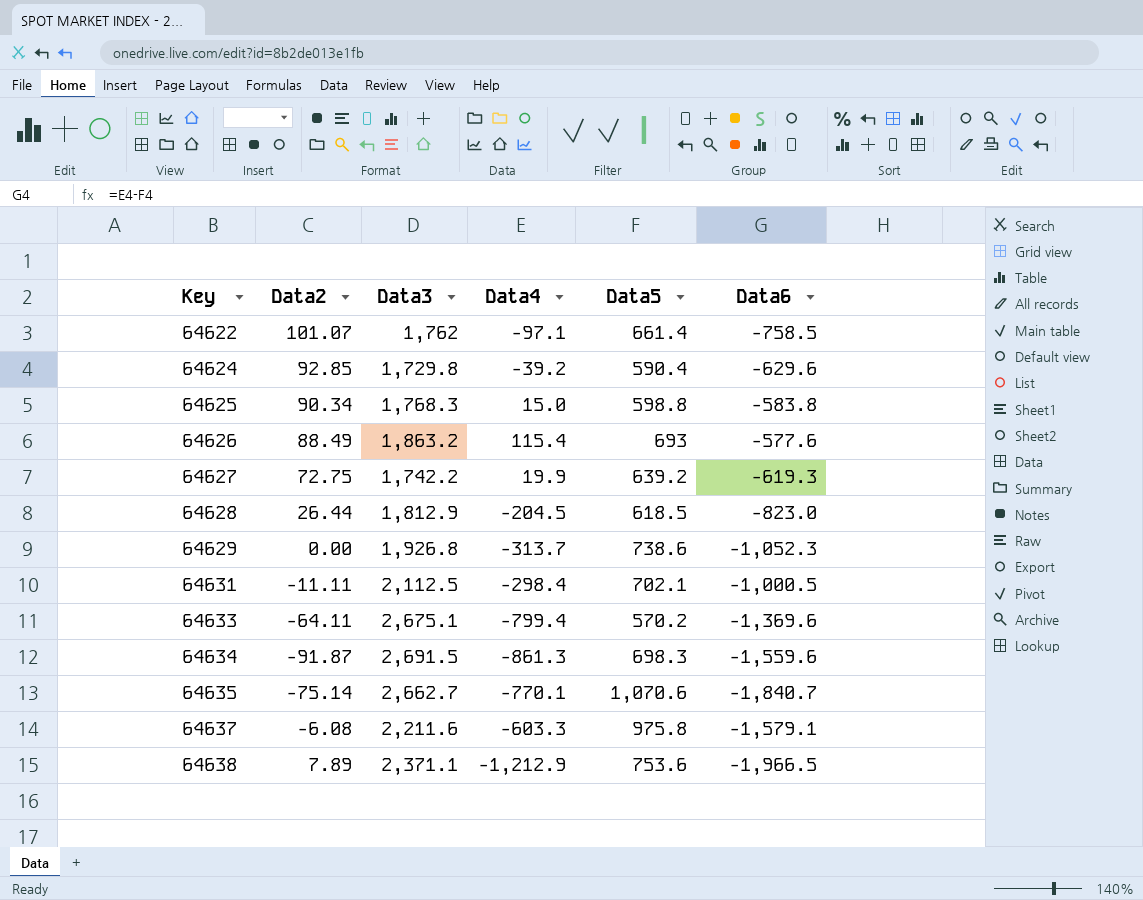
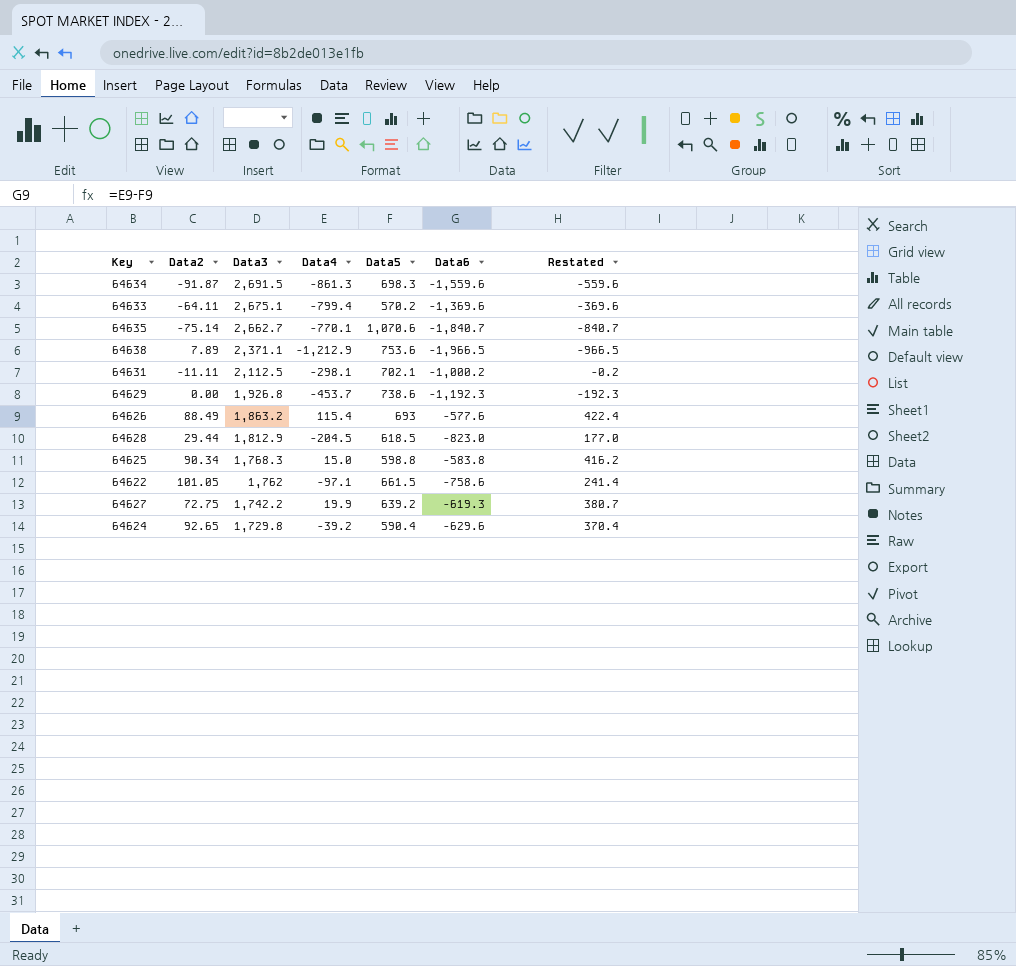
row order: Key ascending -> Data3 descending
column Restated | formula: none -> [Data6] + 1000
row 64637: -6.08 | 2,211.6 | -603.3 | 975.8 | -1,579.1 -> none
64631 | Data4: -298.4 -> -298.1
64631 | Data6: -1,000.5 -> -1,000.2
64629 | Data4: -313.7 -> -453.7
64629 | Data6: -1,052.3 -> -1,192.3
64628 | Data2: 26.44 -> 29.44
64622 | Data2: 101.07 -> 101.05
64622 | Data5: 661.4 -> 661.5
64622 | Data6: -758.5 -> -758.6
64624 | Data2: 92.85 -> 92.65

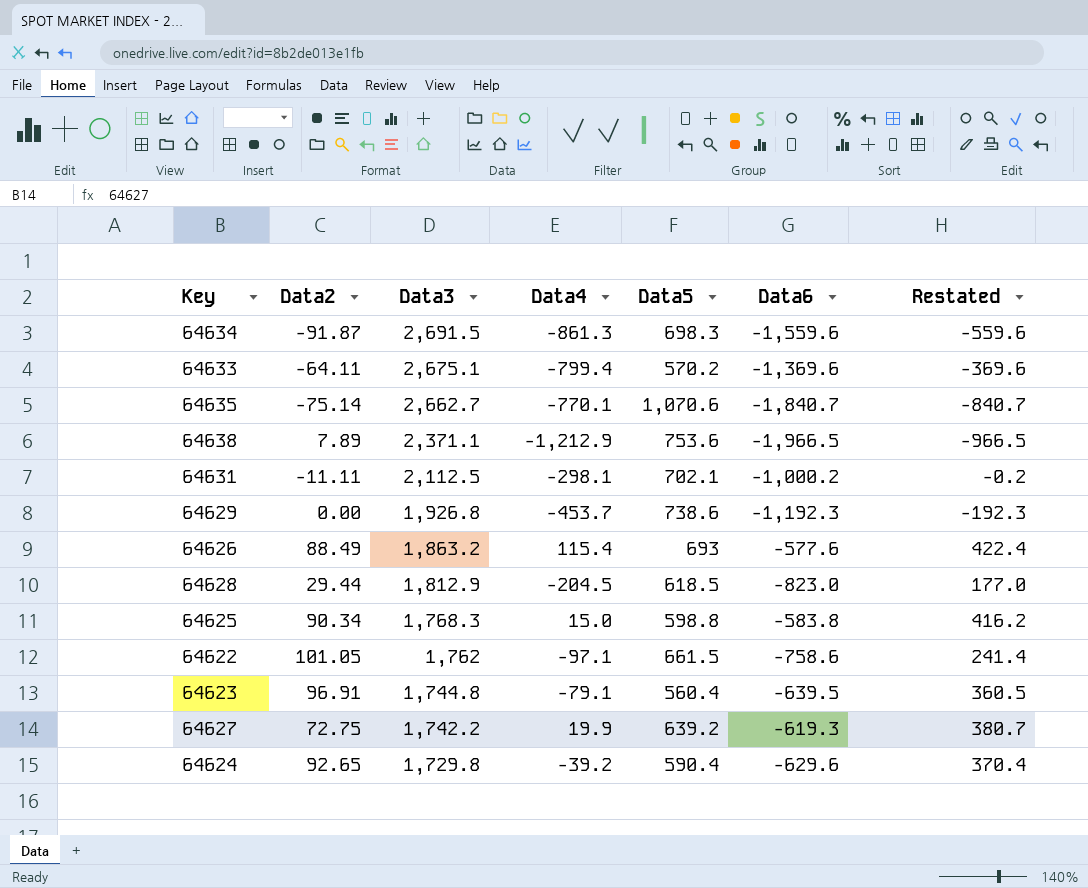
row 64623: none -> 96.91 | 1,744.8 | -79.1 | 560.4 | -639.5 | 360.5

